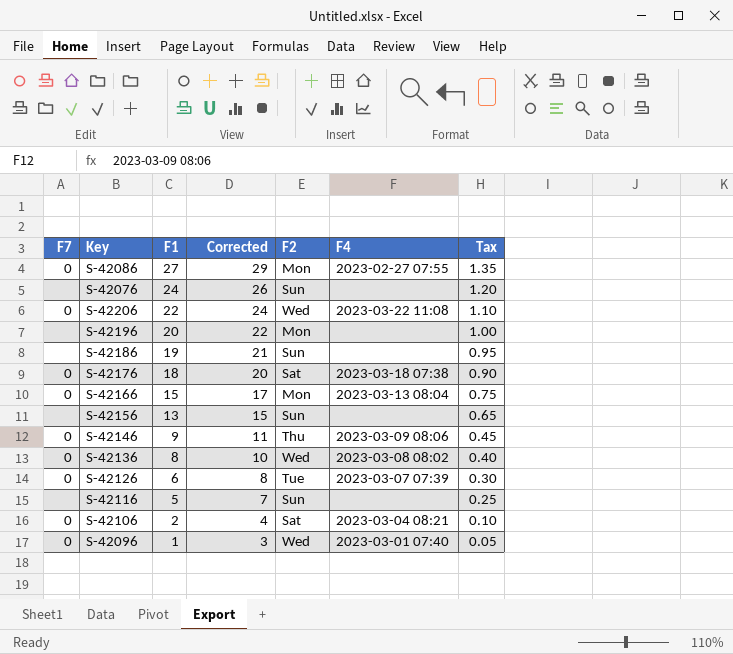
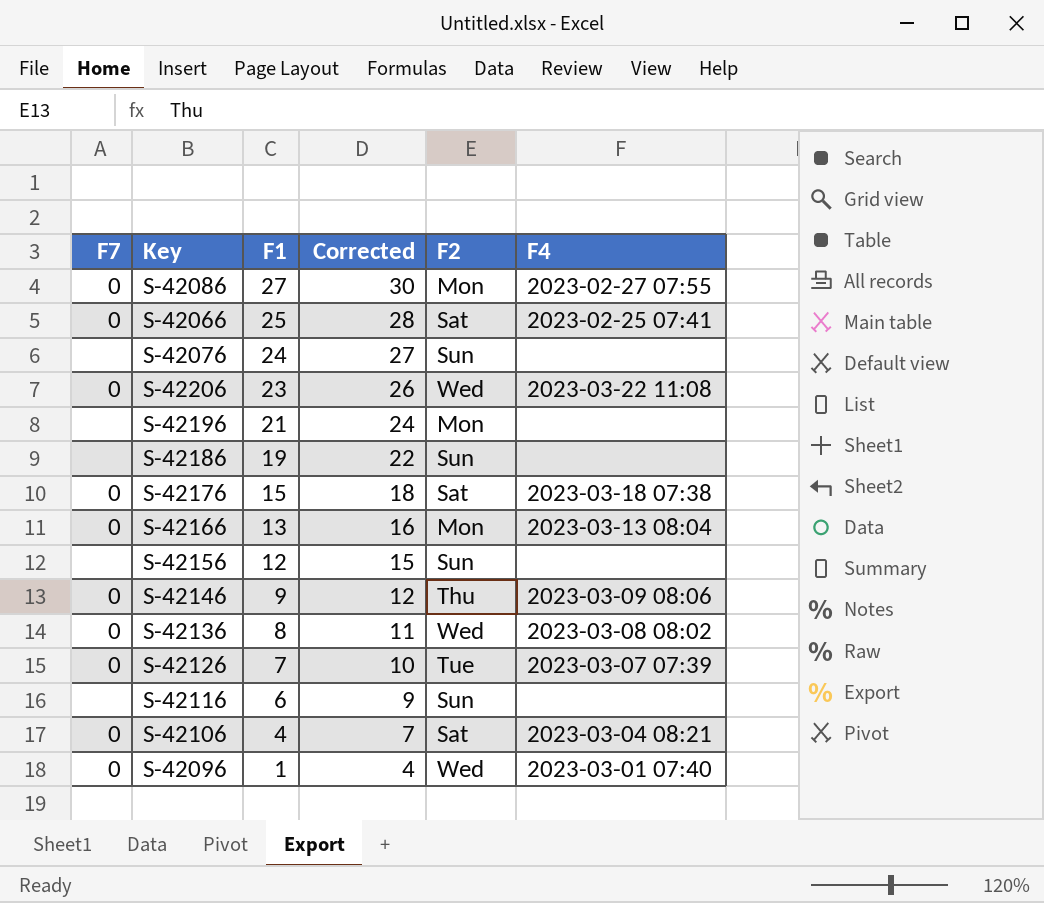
column Tax | formula: [F1] * 0.05 -> none
column Corrected | formula: [F1] + 2 -> [F1] + 3
row S-42066: none -> 0 | 25 | 28 | Sat | 2023-02-25 07:41
S-42206 | F1: 22 -> 23
S-42196 | F1: 20 -> 21
S-42176 | F1: 18 -> 15
S-42166 | F1: 15 -> 13
S-42156 | F1: 13 -> 12
S-42126 | F1: 6 -> 7
S-42116 | F1: 5 -> 6
S-42106 | F1: 2 -> 4

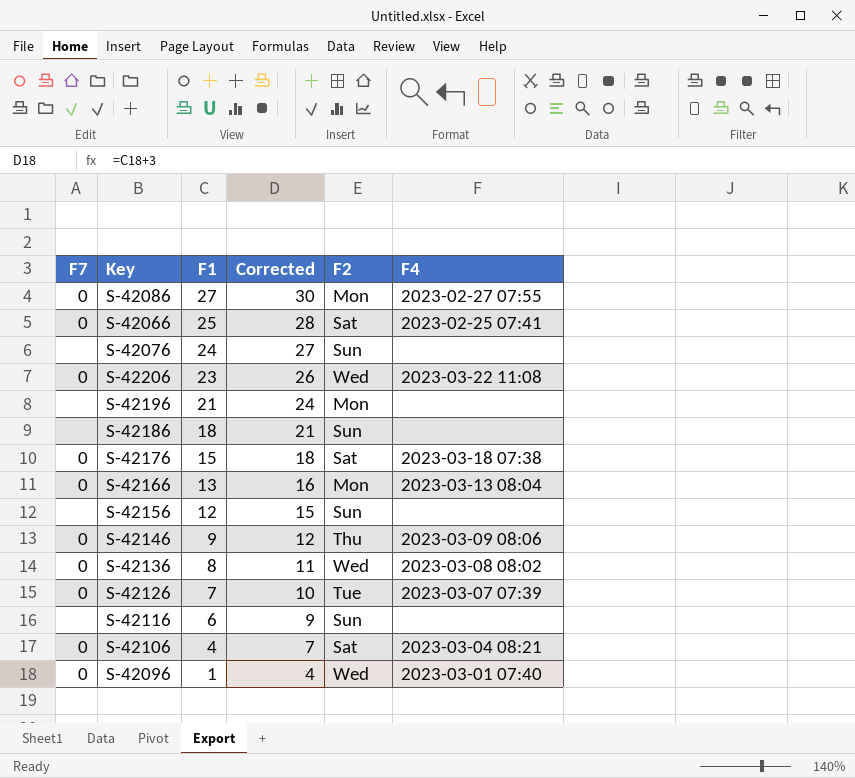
S-42186 | F1: 19 -> 18
S-42186 | Corrected: 22 -> 21

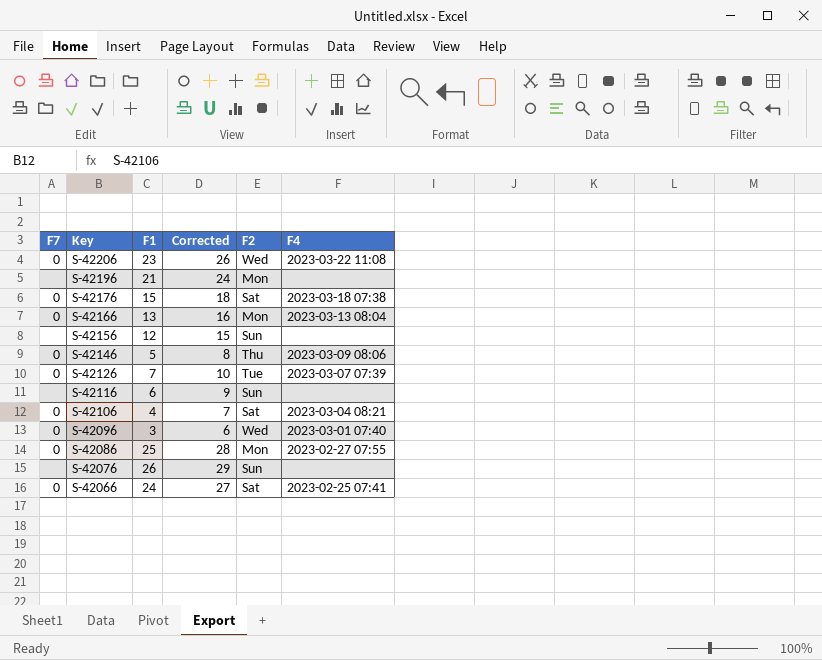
row order: F1 descending -> Key descending
row S-42186: none | 18 | 21 | Sun | none -> none
row S-42136: 0 | 8 | 11 | Wed | 2023-03-08 08:02 -> none
S-42146 | F1: 9 -> 5
S-42146 | Corrected: 12 -> 8
S-42096 | F1: 1 -> 3
S-42096 | Corrected: 4 -> 6
S-42086 | F1: 27 -> 25
S-42086 | Corrected: 30 -> 28
S-42076 | F1: 24 -> 26
S-42076 | Corrected: 27 -> 29
S-42066 | F1: 25 -> 24
S-42066 | Corrected: 28 -> 27

